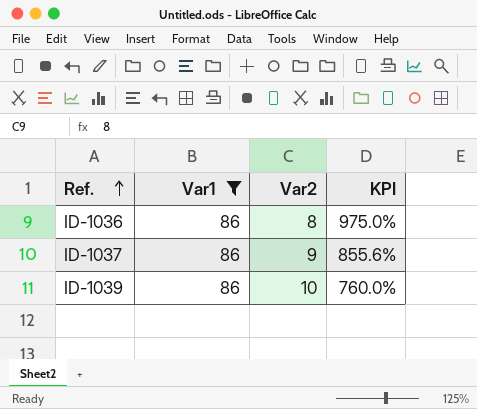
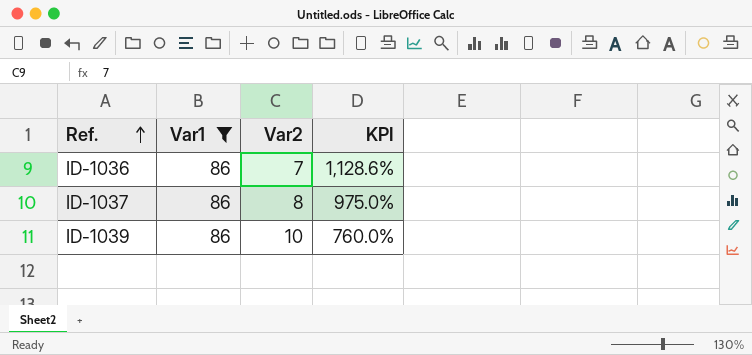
ID-1036 | Var2: 8 -> 7
ID-1036 | KPI: 975.0% -> 1,128.6%
ID-1037 | Var2: 9 -> 8
ID-1037 | KPI: 855.6% -> 975.0%

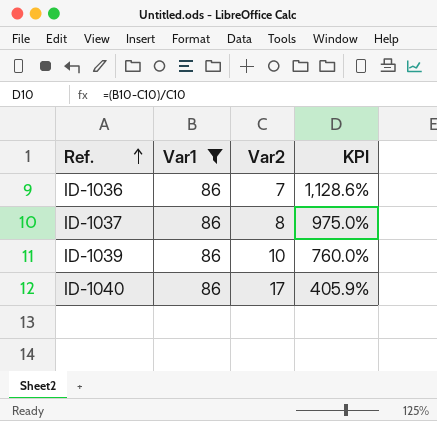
row ID-1040: none -> 86 | 17 | 405.9%

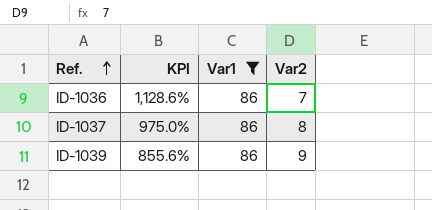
column KPI | position: 4 -> 2
row ID-1040: 86 | 17 | 405.9% -> none
ID-1039 | KPI: 760.0% -> 855.6%
ID-1039 | Var2: 10 -> 9

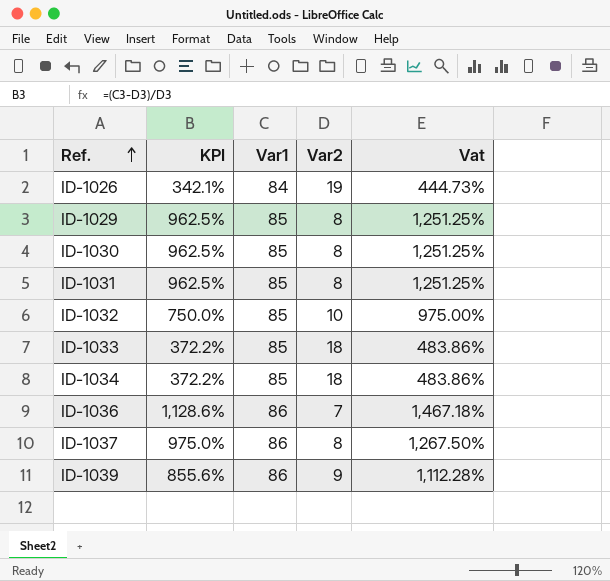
filter: Var1 = 86 -> none
column Vat | formula: none -> [KPI] * 1.3

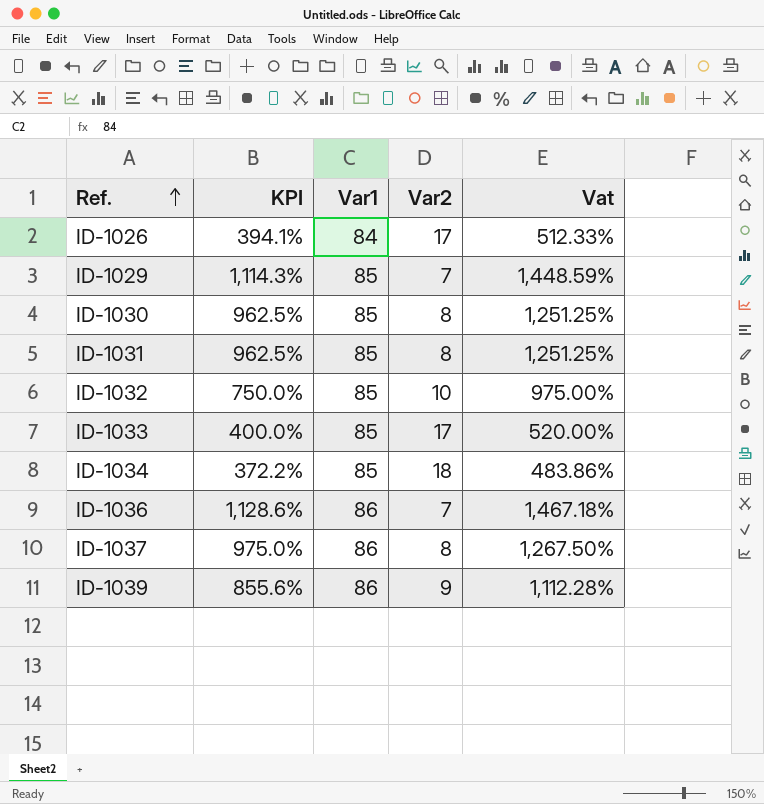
ID-1026 | KPI: 342.1% -> 394.1%
ID-1026 | Var2: 19 -> 17
ID-1026 | Vat: 444.73% -> 512.33%
ID-1029 | KPI: 962.5% -> 1,114.3%
ID-1029 | Var2: 8 -> 7
ID-1029 | Vat: 1,251.25% -> 1,448.59%
ID-1033 | KPI: 372.2% -> 400.0%
ID-1033 | Var2: 18 -> 17
ID-1033 | Vat: 483.86% -> 520.00%

